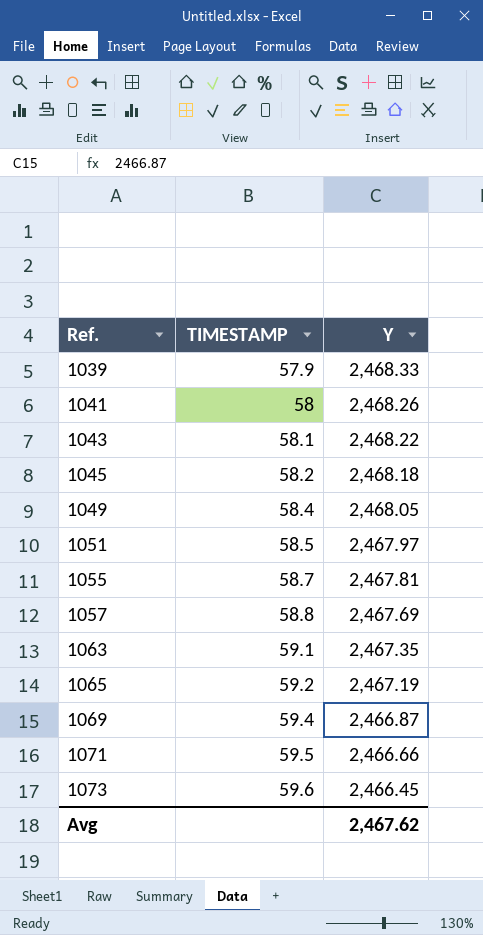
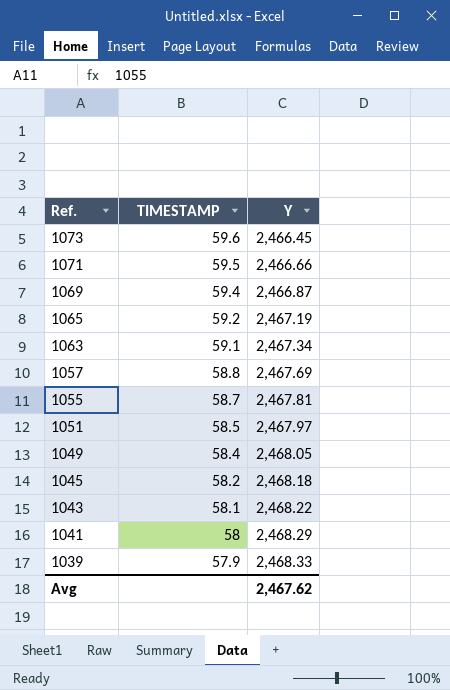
row order: Ref. ascending -> Ref. descending
1063 | Y: 2,467.35 -> 2,467.34
1041 | Y: 2,468.26 -> 2,468.29

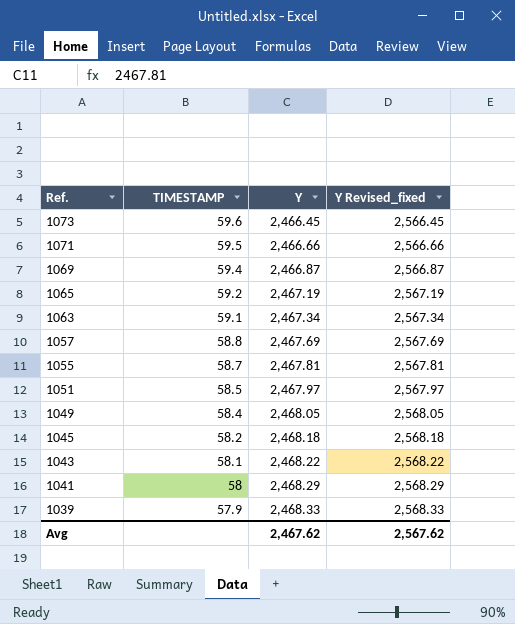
column Y Revised_fixed | formula: none -> [Y] + 100

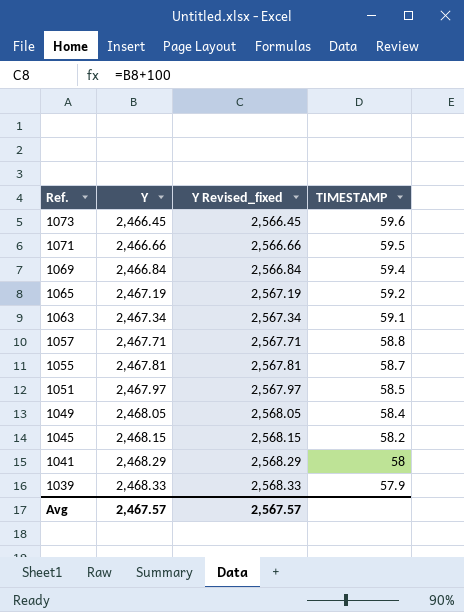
column TIMESTAMP | position: 2 -> 4
row 1043: 58.1 | 2,468.22 | 2,568.22 -> none
1069 | Y: 2,466.87 -> 2,466.84
1069 | Y Revised_fixed: 2,566.87 -> 2,566.84
1057 | Y: 2,467.69 -> 2,467.71
1057 | Y Revised_fixed: 2,567.69 -> 2,567.71
1045 | Y: 2,468.18 -> 2,468.15
1045 | Y Revised_fixed: 2,568.18 -> 2,568.15
Avg | Y: 2,467.62 -> 2,467.57
Avg | Y Revised_fixed: 2,567.62 -> 2,567.57

